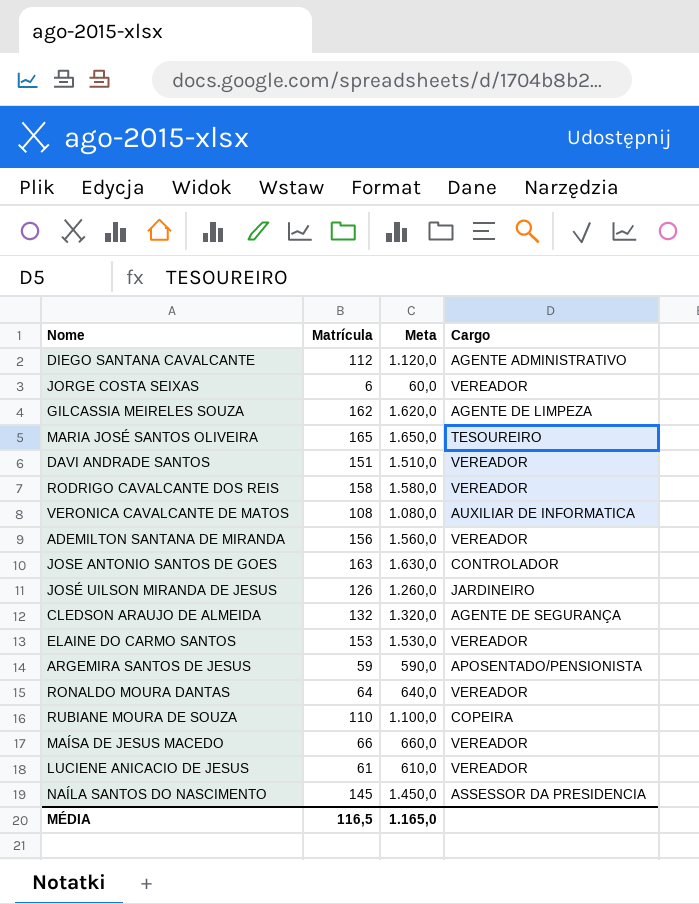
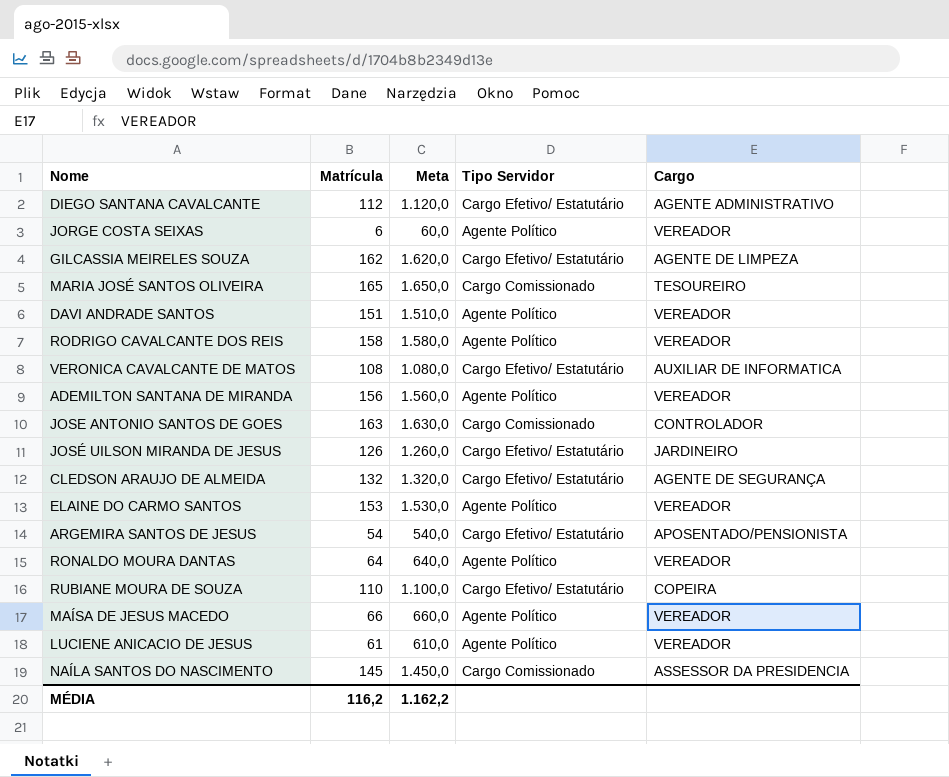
column Tipo Servidor | position: none -> 4
ARGEMIRA SANTOS DE JESUS | Matrícula: 59 -> 54
ARGEMIRA SANTOS DE JESUS | Meta: 590,0 -> 540,0
MÉDIA | Matrícula: 116,5 -> 116,2
MÉDIA | Meta: 1.165,0 -> 1.162,2

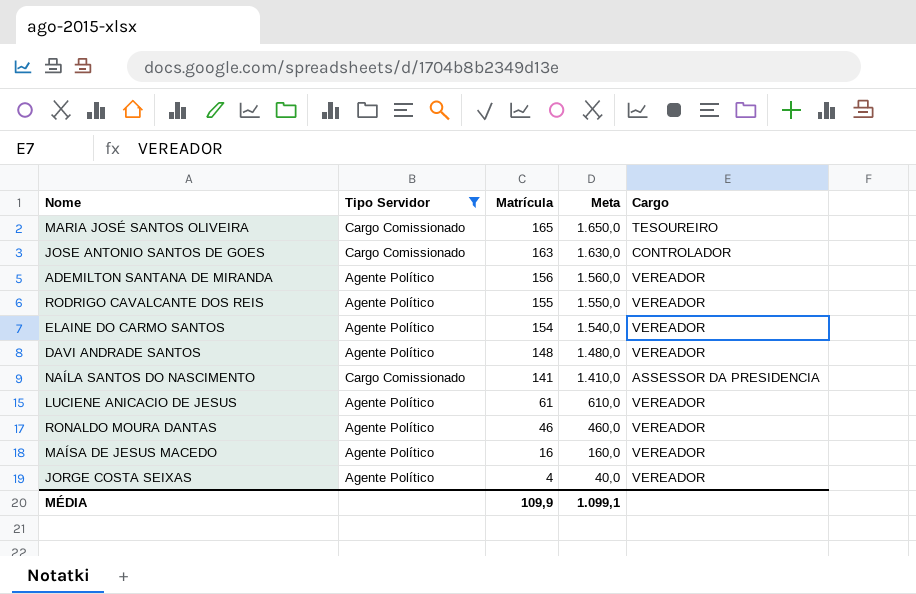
filter: none -> Tipo Servidor != Cargo Efetivo/ Estatutário
row order: none -> Matrícula descending
column Tipo Servidor | position: 4 -> 2
RODRIGO CAVALCANTE DOS REIS | Matrícula: 158 -> 155
RODRIGO CAVALCANTE DOS REIS | Meta: 1.580,0 -> 1.550,0
ELAINE DO CARMO SANTOS | Matrícula: 153 -> 154
ELAINE DO CARMO SANTOS | Meta: 1.530,0 -> 1.540,0
DAVI ANDRADE SANTOS | Matrícula: 151 -> 148
DAVI ANDRADE SANTOS | Meta: 1.510,0 -> 1.480,0
NAÍLA SANTOS DO NASCIMENTO | Matrícula: 145 -> 141
NAÍLA SANTOS DO NASCIMENTO | Meta: 1.450,0 -> 1.410,0
RONALDO MOURA DANTAS | Matrícula: 64 -> 46
RONALDO MOURA DANTAS | Meta: 640,0 -> 460,0
MAÍSA DE JESUS MACEDO | Matrícula: 66 -> 16
MAÍSA DE JESUS MACEDO | Meta: 660,0 -> 160,0
JORGE COSTA SEIXAS | Matrícula: 6 -> 4
JORGE COSTA SEIXAS | Meta: 60,0 -> 40,0
MÉDIA | Matrícula: 116,2 -> 109,9
MÉDIA | Meta: 1.162,2 -> 1.099,1

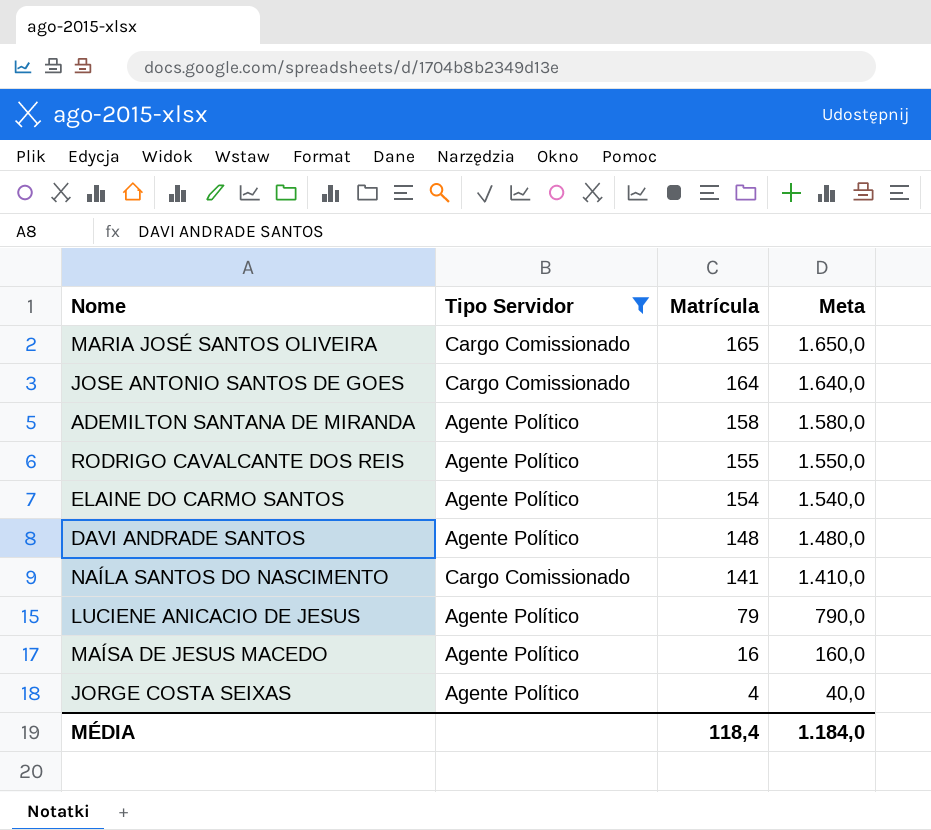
column Cargo | position: 5 -> none
row RONALDO MOURA DANTAS: Agente Político | 46 | 460,0 | VEREADOR -> none
JOSE ANTONIO SANTOS DE GOES | Matrícula: 163 -> 164
JOSE ANTONIO SANTOS DE GOES | Meta: 1.630,0 -> 1.640,0
ADEMILTON SANTANA DE MIRANDA | Matrícula: 156 -> 158
ADEMILTON SANTANA DE MIRANDA | Meta: 1.560,0 -> 1.580,0
LUCIENE ANICACIO DE JESUS | Matrícula: 61 -> 79
LUCIENE ANICACIO DE JESUS | Meta: 610,0 -> 790,0
MÉDIA | Matrícula: 109,9 -> 118,4
MÉDIA | Meta: 1.099,1 -> 1.184,0

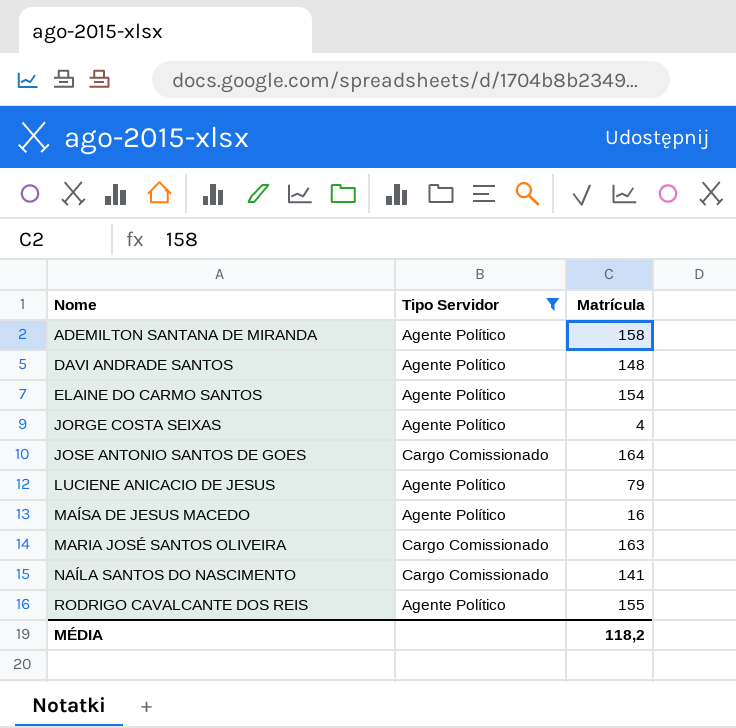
row order: Matrícula descending -> Nome ascending
column Meta | formula: [Matrícula] * 10 -> none
MARIA JOSÉ SANTOS OLIVEIRA | Matrícula: 165 -> 163
MÉDIA | Matrícula: 118,4 -> 118,2

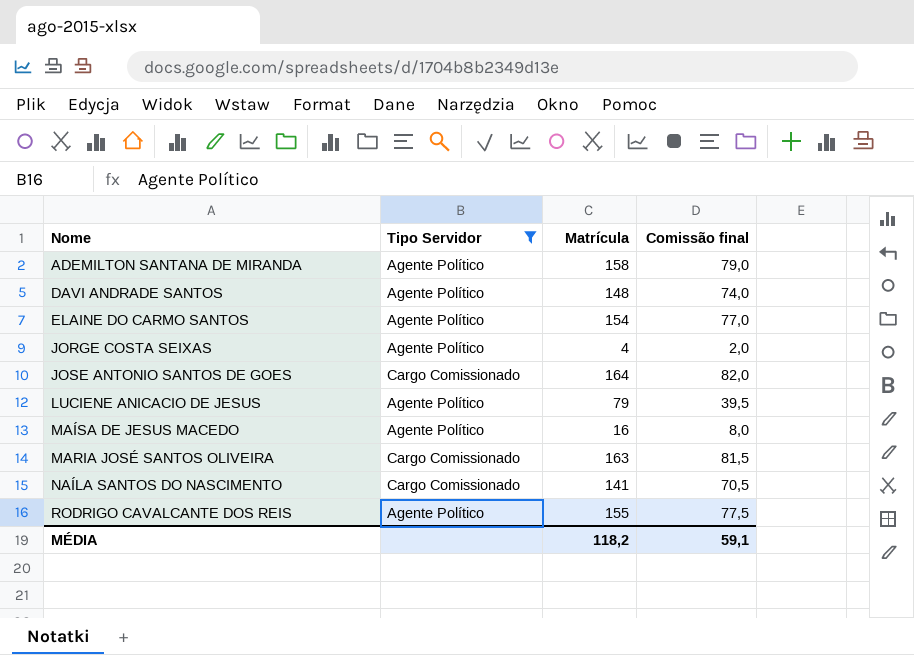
column Comissão final | formula: none -> [Matrícula] * 0,5

